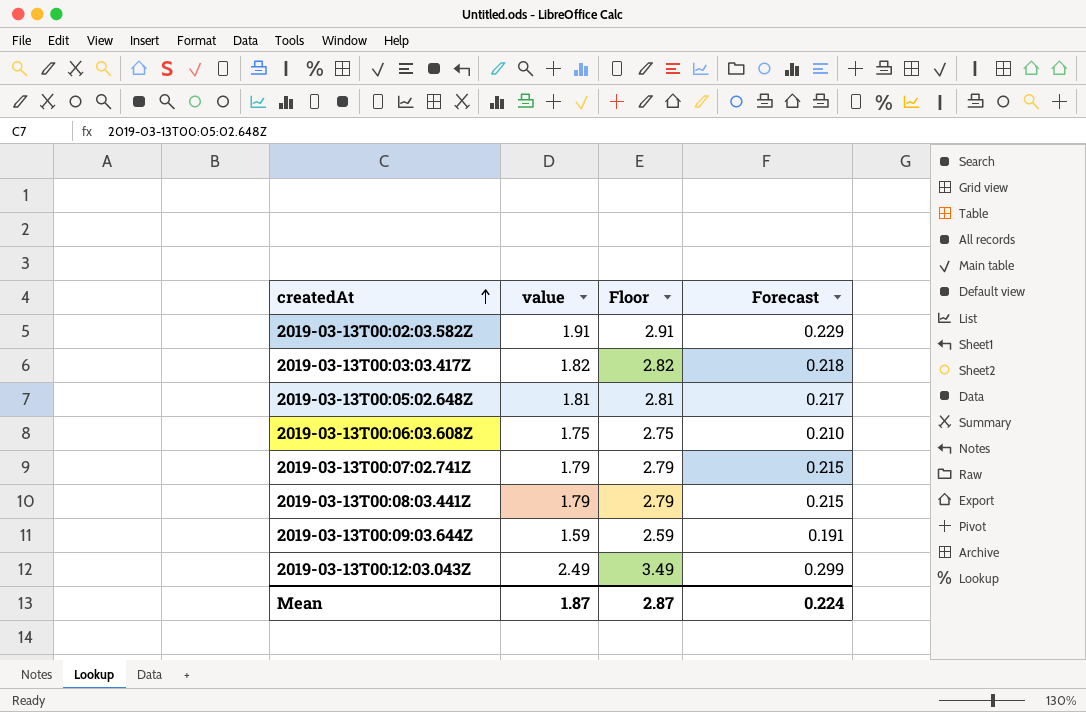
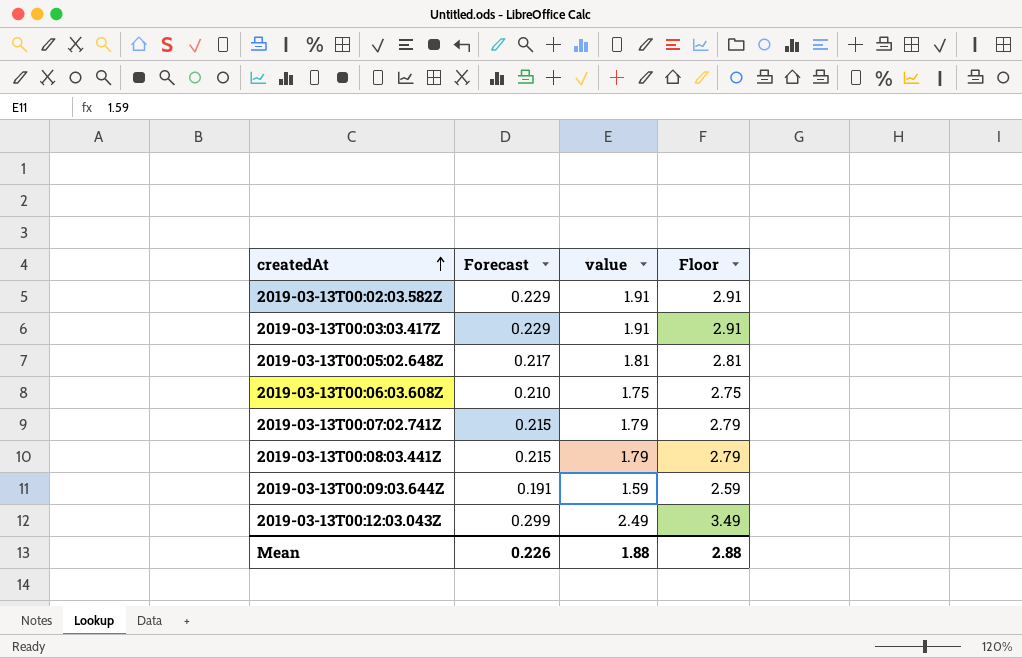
column Forecast | position: 4 -> 2
2019-03-13T00:03:03.417Z | Forecast: 0.218 -> 0.229
2019-03-13T00:03:03.417Z | value: 1.82 -> 1.91
2019-03-13T00:03:03.417Z | Floor: 2.82 -> 2.91
Mean | Forecast: 0.224 -> 0.226
Mean | value: 1.87 -> 1.88
Mean | Floor: 2.87 -> 2.88

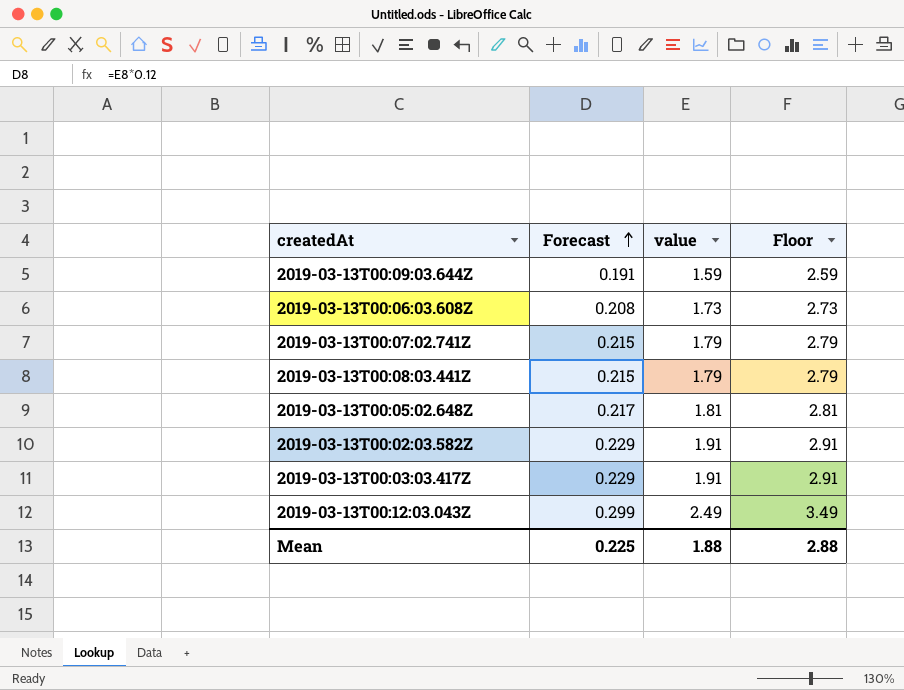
row order: createdAt ascending -> Forecast ascending
2019-03-13T00:06:03.608Z | Forecast: 0.210 -> 0.208
2019-03-13T00:06:03.608Z | value: 1.75 -> 1.73
2019-03-13T00:06:03.608Z | Floor: 2.75 -> 2.73
Mean | Forecast: 0.226 -> 0.225

